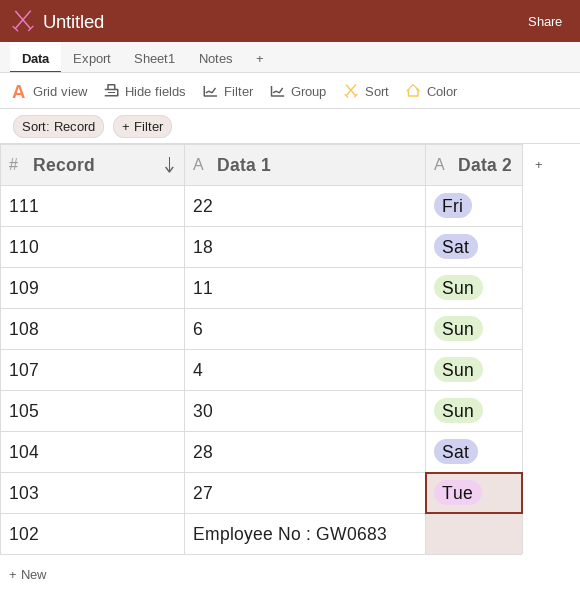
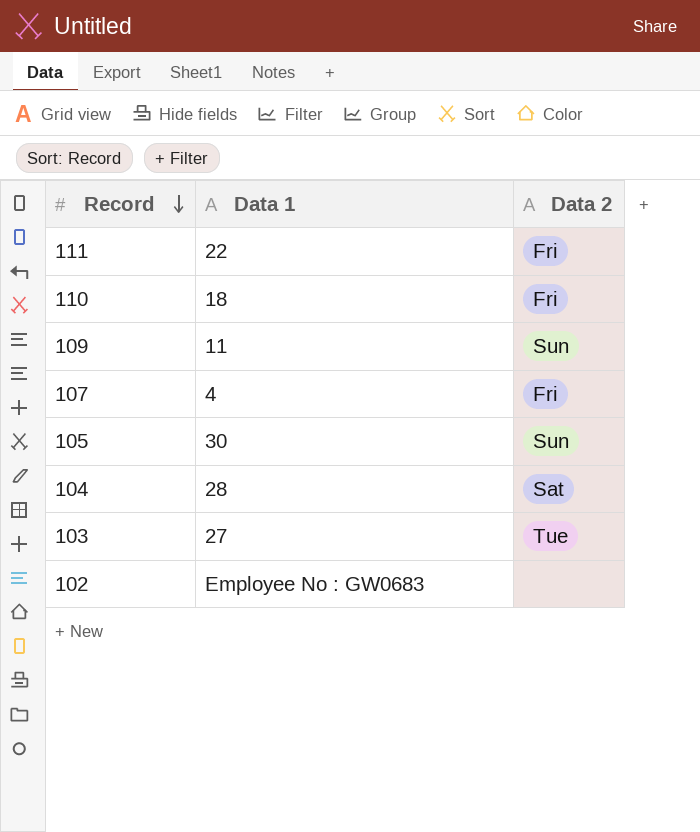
row 108: 6 | Sun -> none
110 | Data 2: Sat -> Fri
107 | Data 2: Sun -> Fri

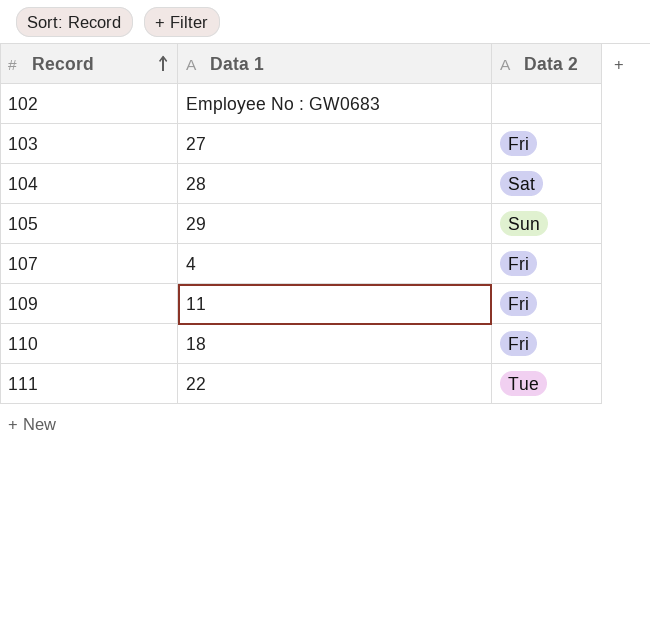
row order: Record descending -> Record ascending
103 | Data 2: Tue -> Fri
105 | Data 1: 30 -> 29
109 | Data 2: Sun -> Fri
111 | Data 2: Fri -> Tue

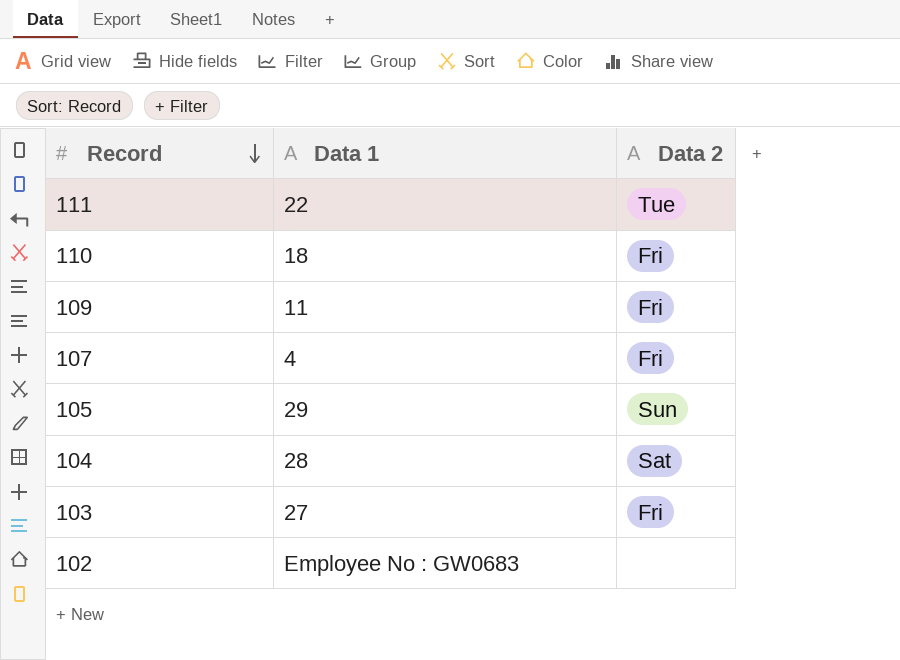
row order: Record ascending -> Record descending

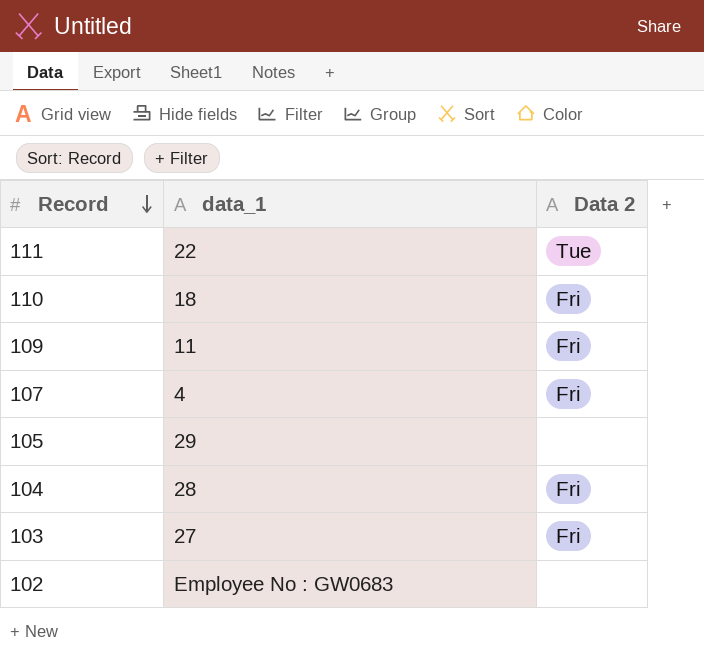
column name: Data 1 -> data_1
105 | Data 2: Sun -> none
104 | Data 2: Sat -> Fri

